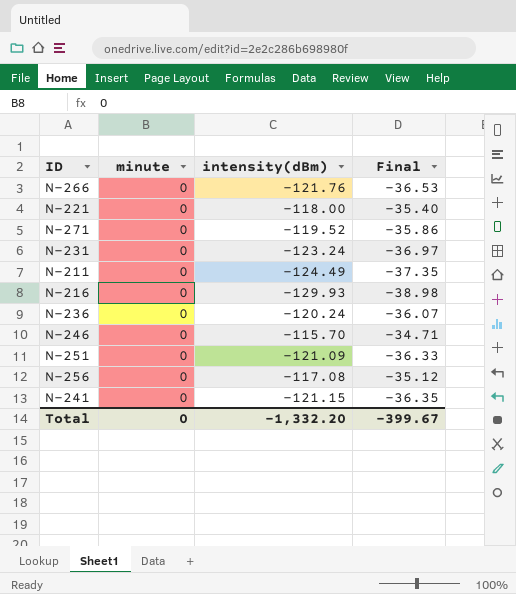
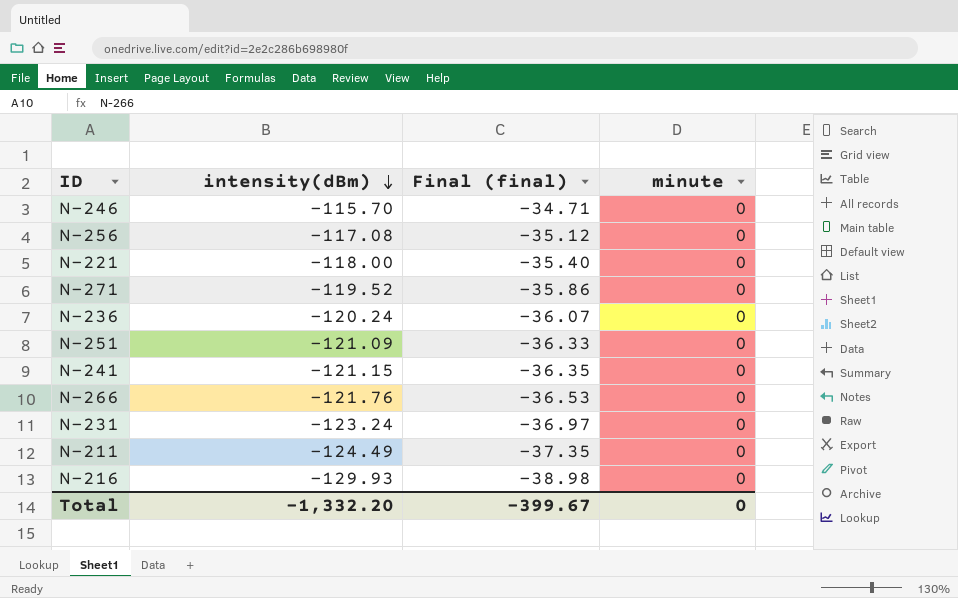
row order: none -> intensity(dBm) descending
column name: Final -> Final (final)
column minute | position: 2 -> 4

